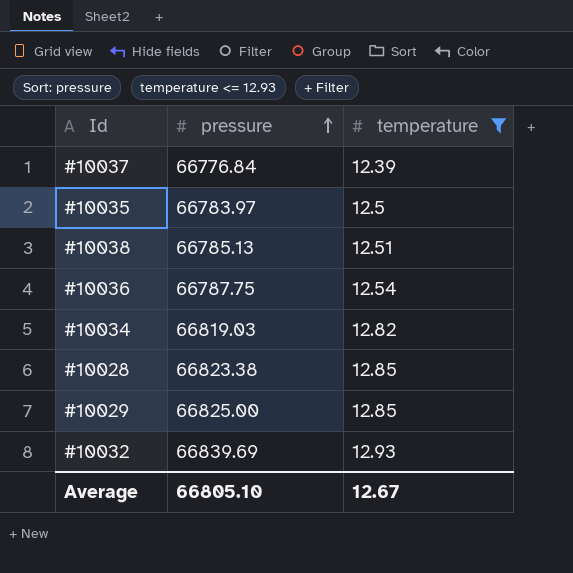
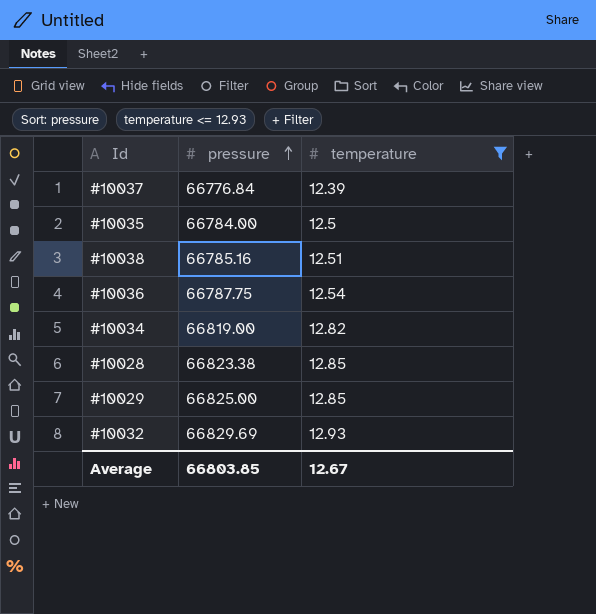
#10035 | pressure: 66783.97 -> 66784.00
#10038 | pressure: 66785.13 -> 66785.16
#10034 | pressure: 66819.03 -> 66819.00
#10032 | pressure: 66839.69 -> 66829.69
Average | pressure: 66805.10 -> 66803.85

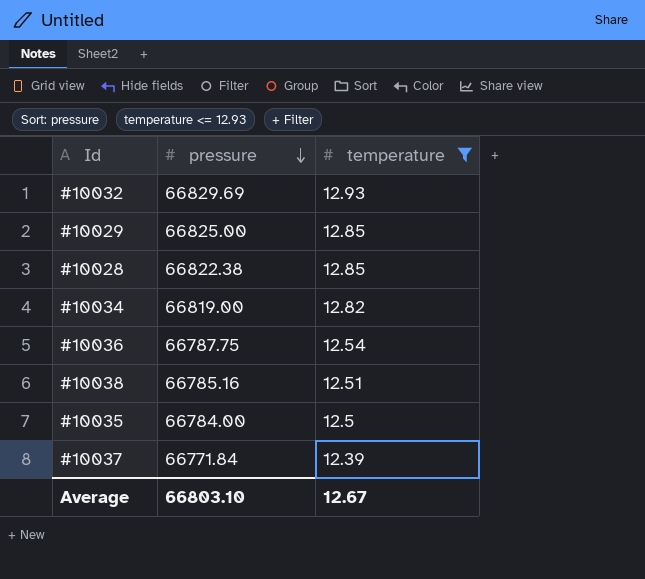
row order: pressure ascending -> pressure descending
#10028 | pressure: 66823.38 -> 66822.38
#10037 | pressure: 66776.84 -> 66771.84
Average | pressure: 66803.85 -> 66803.10

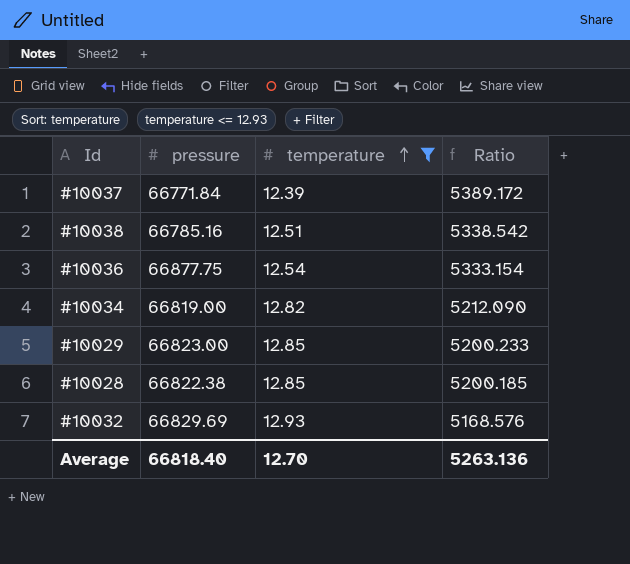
row order: pressure descending -> temperature ascending
column Ratio | formula: none -> [pressure] / [temperature]
row #10035: 66784.00 | 12.5 -> none
#10036 | pressure: 66787.75 -> 66877.75
#10029 | pressure: 66825.00 -> 66823.00
Average | pressure: 66803.10 -> 66818.40
Average | temperature: 12.67 -> 12.70

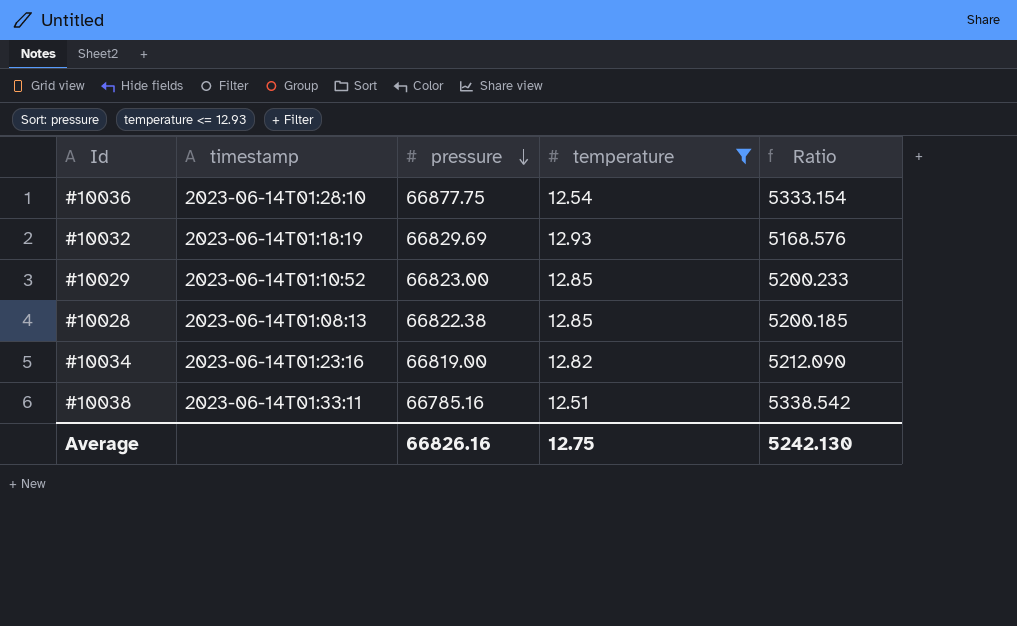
row order: temperature ascending -> pressure descending
column timestamp | position: none -> 2
row #10037: 66771.84 | 12.39 | 5389.172 -> none
Average | pressure: 66818.40 -> 66826.16
Average | temperature: 12.70 -> 12.75
Average | Ratio: 5263.136 -> 5242.130

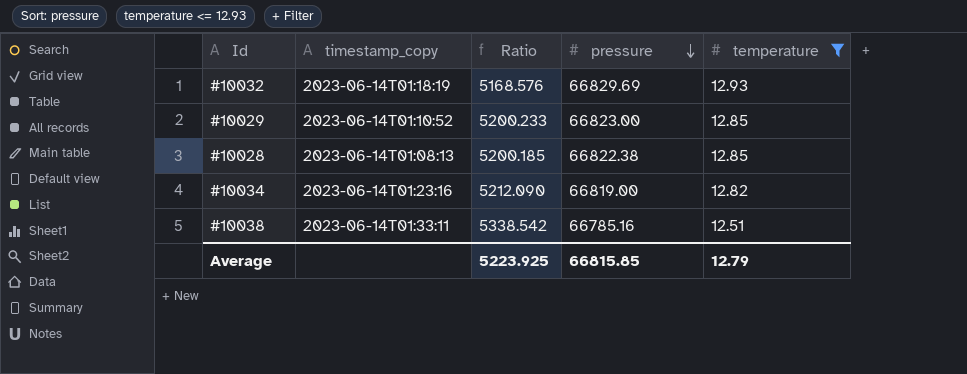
column name: timestamp -> timestamp_copy
column Ratio | position: 5 -> 3
row #10036: 2023-06-14T01:28:10 | 66877.75 | 12.54 | 5333.154 -> none
Average | Ratio: 5242.130 -> 5223.925
Average | pressure: 66826.16 -> 66815.85
Average | temperature: 12.75 -> 12.79

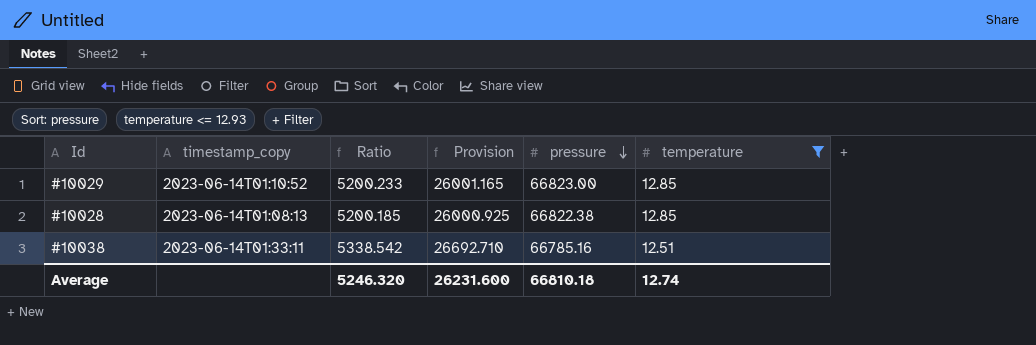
column Provision | formula: none -> [Ratio] * 5
row #10032: 2023-06-14T01:18:19 | 5168.576 | 66829.69 | 12.93 -> none
row #10034: 2023-06-14T01:23:16 | 5212.090 | 66819.00 | 12.82 -> none
Average | Ratio: 5223.925 -> 5246.320
Average | pressure: 66815.85 -> 66810.18
Average | temperature: 12.79 -> 12.74

